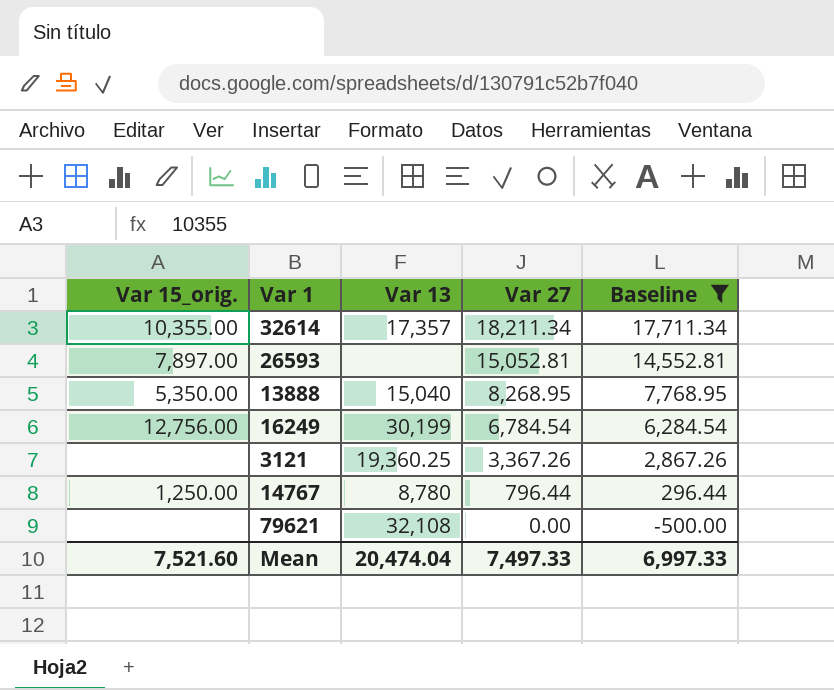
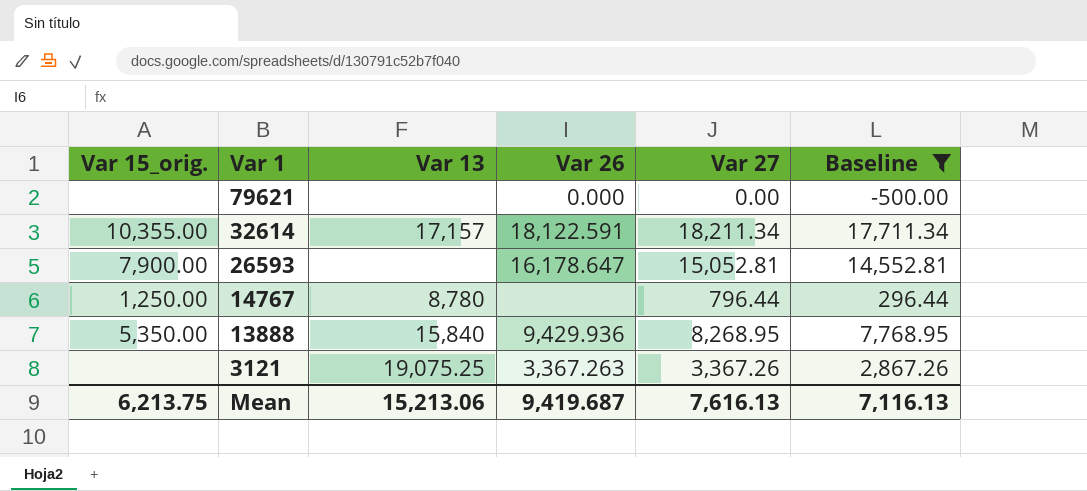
row order: Var 27 descending -> Var 1 descending
column Var 26 | position: none -> 4
row 16249: 12,756.00 | 30,199 | 6,784.54 | 6,284.54 -> none
79621 | Var 13: 32,108 -> none
32614 | Var 13: 17,357 -> 17,157
26593 | Var 15_orig.: 7,897.00 -> 7,900.00
13888 | Var 13: 15,040 -> 15,840
3121 | Var 13: 19,360.25 -> 19,075.25
Mean | Var 15_orig.: 7,521.60 -> 6,213.75
Mean | Var 13: 20,474.04 -> 15,213.06
Mean | Var 27: 7,497.33 -> 7,616.13
Mean | Baseline: 6,997.33 -> 7,116.13

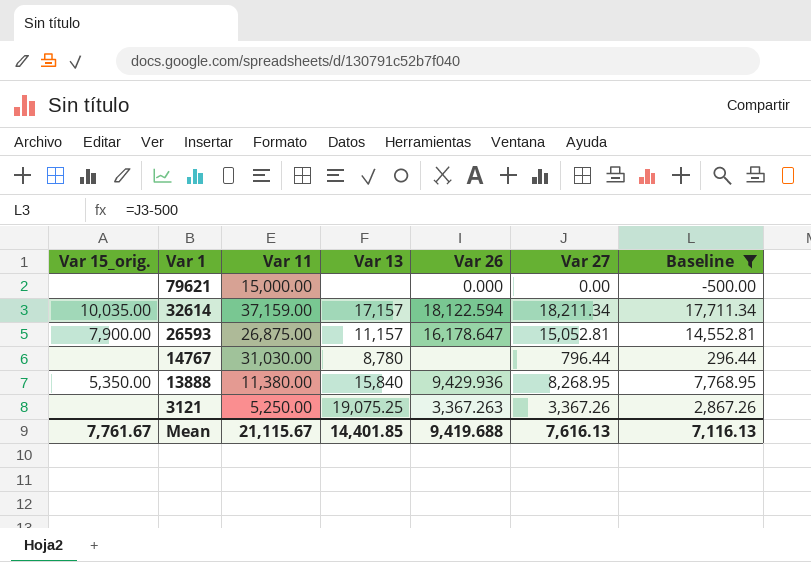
column Var 11 | position: none -> 3
32614 | Var 15_orig.: 10,355.00 -> 10,035.00
32614 | Var 26: 18,122.591 -> 18,122.594
26593 | Var 13: none -> 11,157
14767 | Var 15_orig.: 1,250.00 -> none
Mean | Var 15_orig.: 6,213.75 -> 7,761.67
Mean | Var 13: 15,213.06 -> 14,401.85
Mean | Var 26: 9,419.687 -> 9,419.688

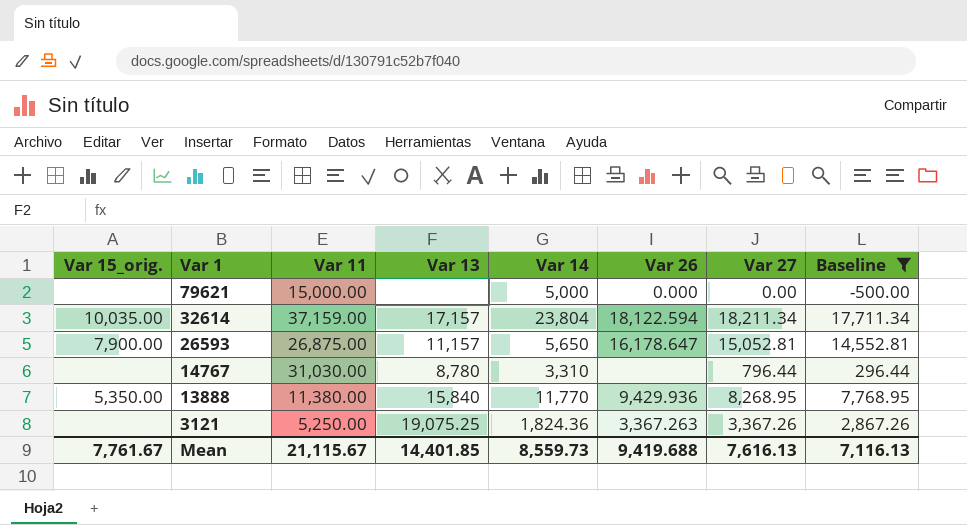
column Var 14 | position: none -> 5

